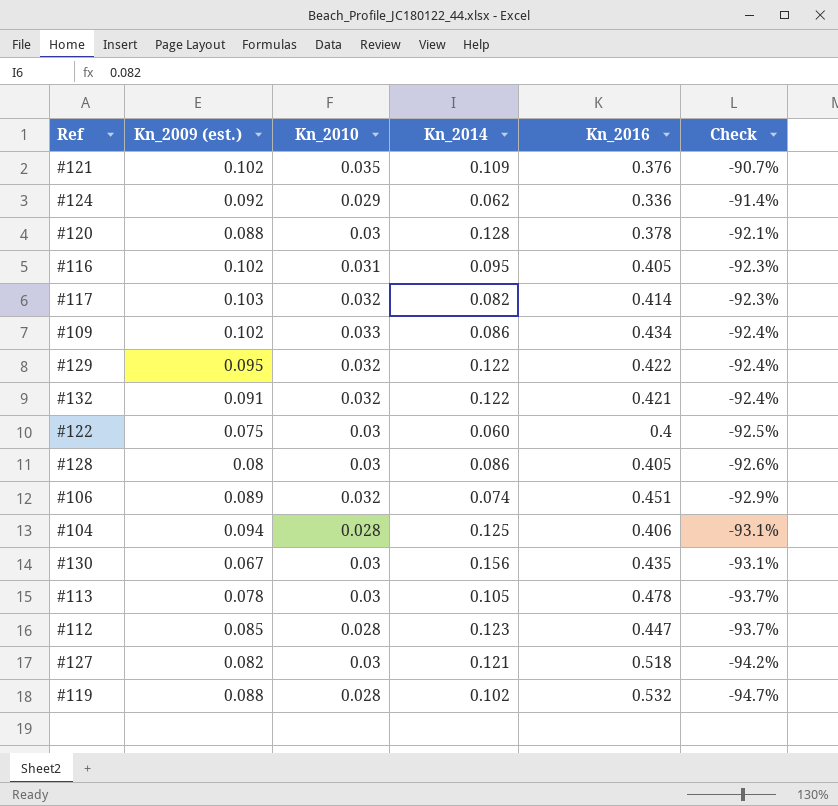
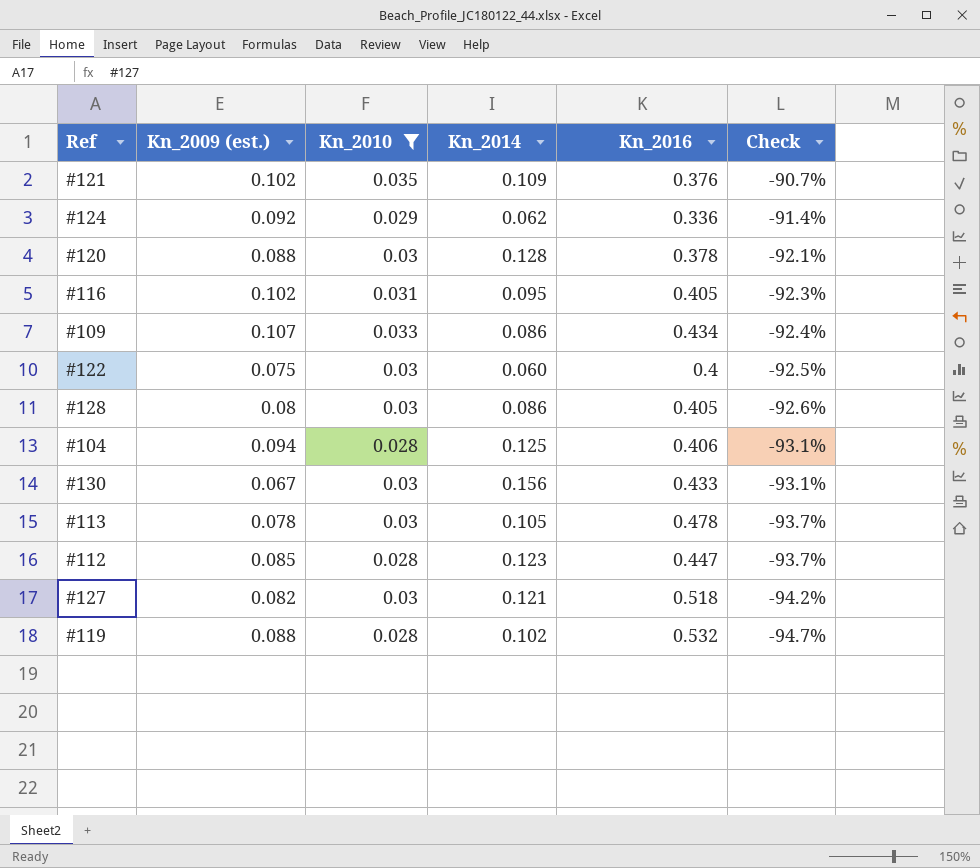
filter: none -> Kn_2010 != 0.032
#109 | Kn_2009 (est.): 0.102 -> 0.107
#130 | Kn_2016: 0.435 -> 0.433

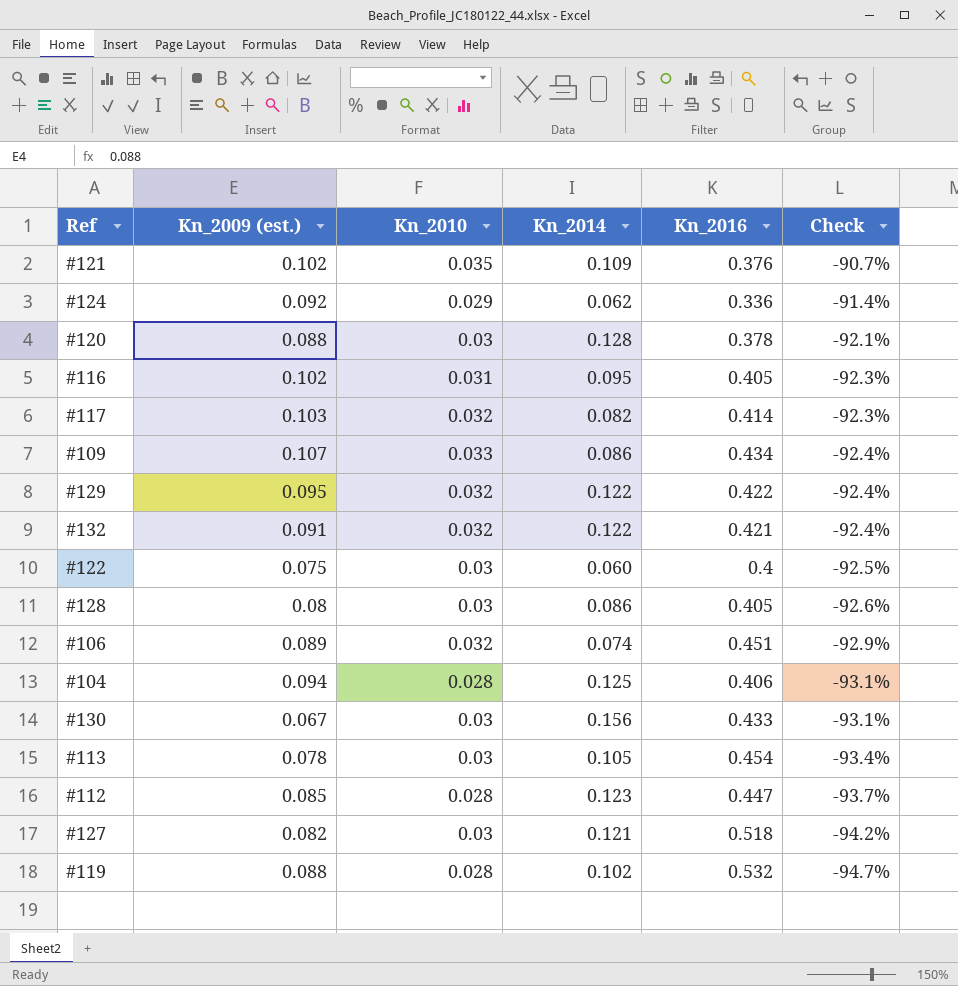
filter: Kn_2010 != 0.032 -> none
#113 | Kn_2016: 0.478 -> 0.454
#113 | Check: -93.7% -> -93.4%

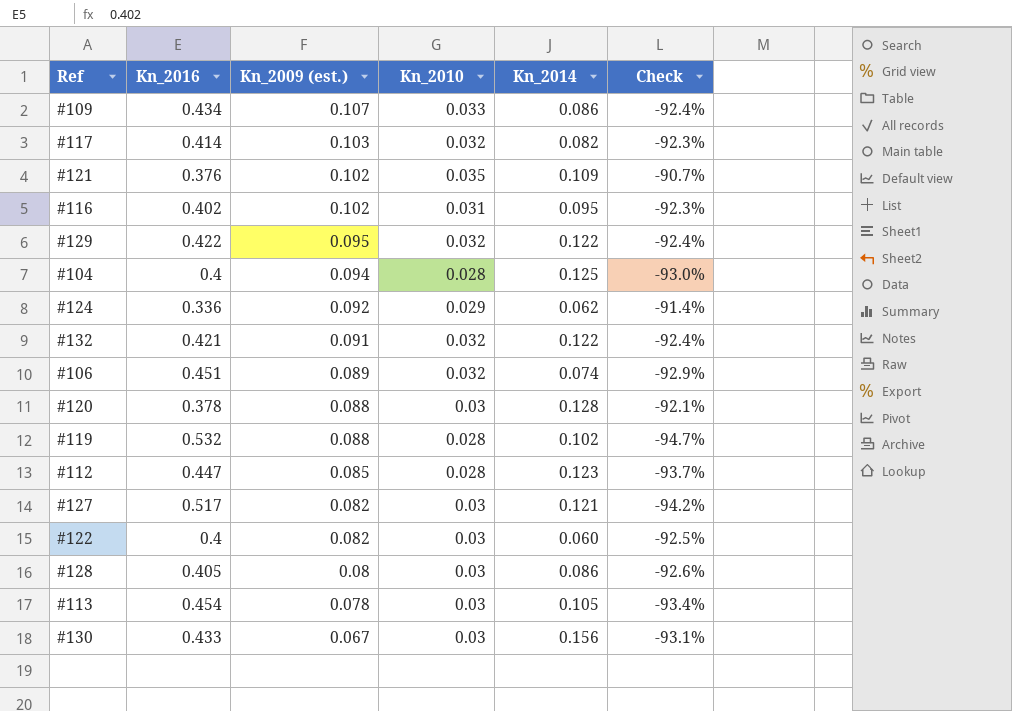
row order: Check descending -> Kn_2009 (est.) descending
column Kn_2016 | position: 5 -> 2
#116 | Kn_2016: 0.405 -> 0.402
#104 | Kn_2016: 0.406 -> 0.4
#104 | Check: -93.1% -> -93.0%
#127 | Kn_2016: 0.518 -> 0.517
#122 | Kn_2009 (est.): 0.075 -> 0.082

